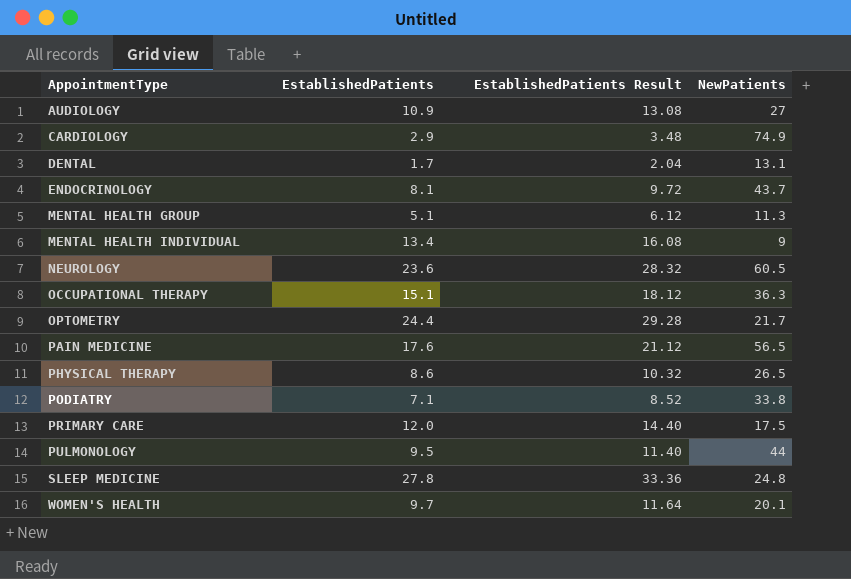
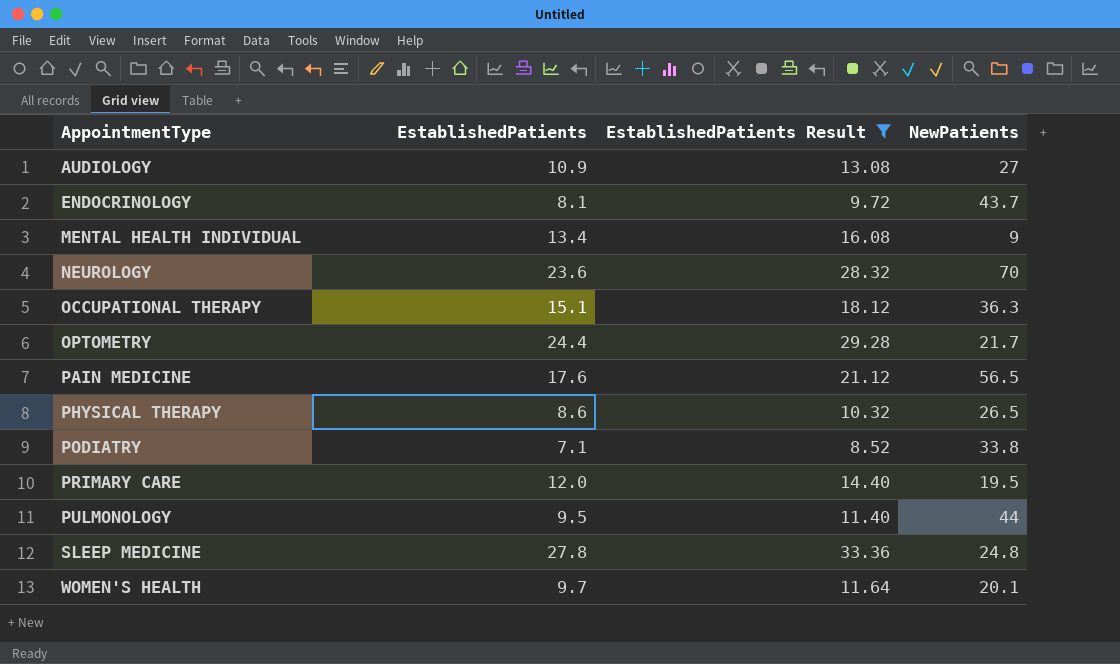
filter: none -> EstablishedPatients Result >= 8.52
NEUROLOGY | NewPatients: 60.5 -> 70
PRIMARY CARE | NewPatients: 17.5 -> 19.5

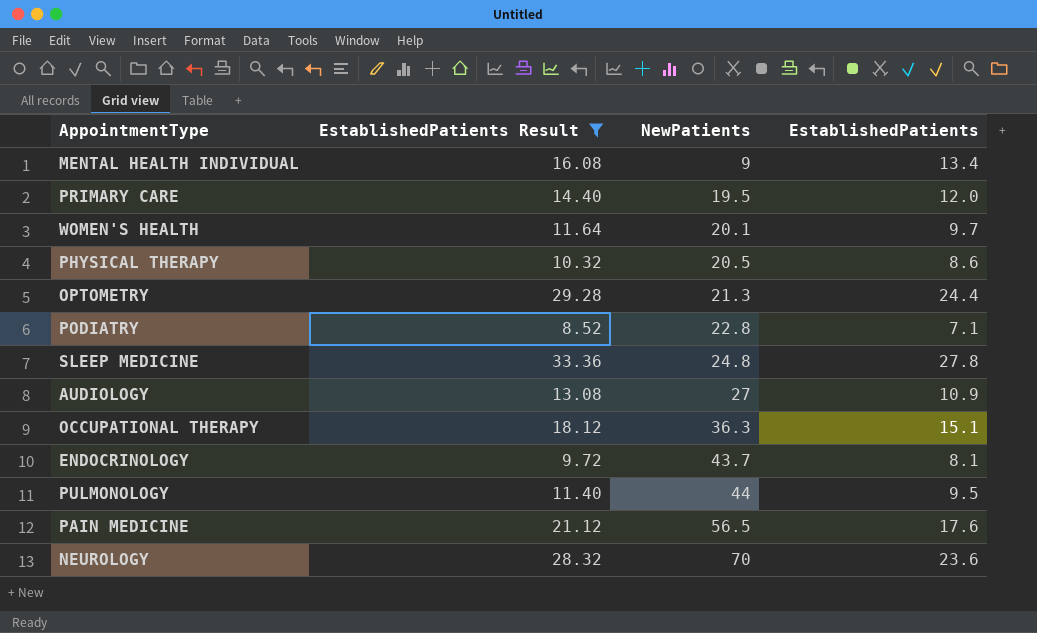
row order: AppointmentType ascending -> NewPatients ascending
column EstablishedPatients | position: 2 -> 4
PHYSICAL THERAPY | NewPatients: 26.5 -> 20.5
OPTOMETRY | NewPatients: 21.7 -> 21.3
PODIATRY | NewPatients: 33.8 -> 22.8

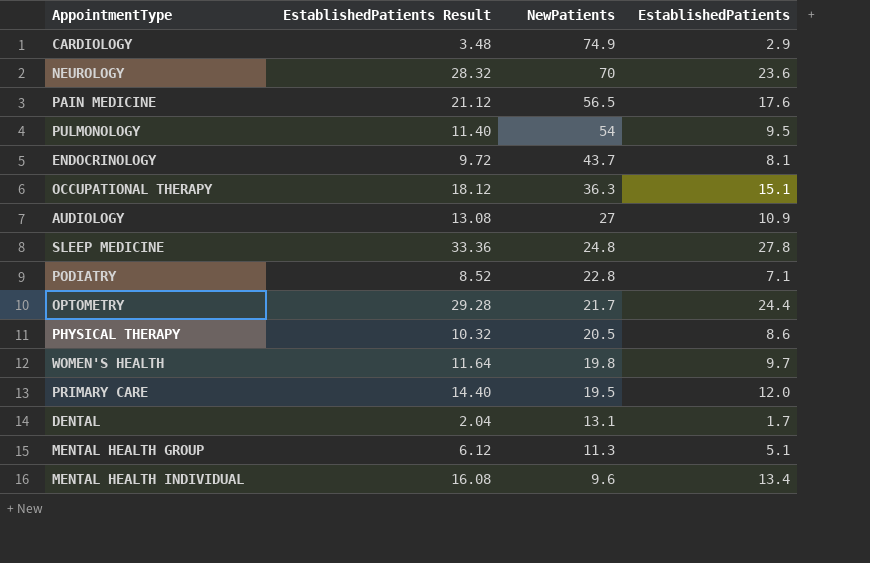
filter: EstablishedPatients Result >= 8.52 -> none
row order: NewPatients ascending -> NewPatients descending
PULMONOLOGY | NewPatients: 44 -> 54
OPTOMETRY | NewPatients: 21.3 -> 21.7
WOMEN'S HEALTH | NewPatients: 20.1 -> 19.8
MENTAL HEALTH INDIVIDUAL | NewPatients: 9 -> 9.6

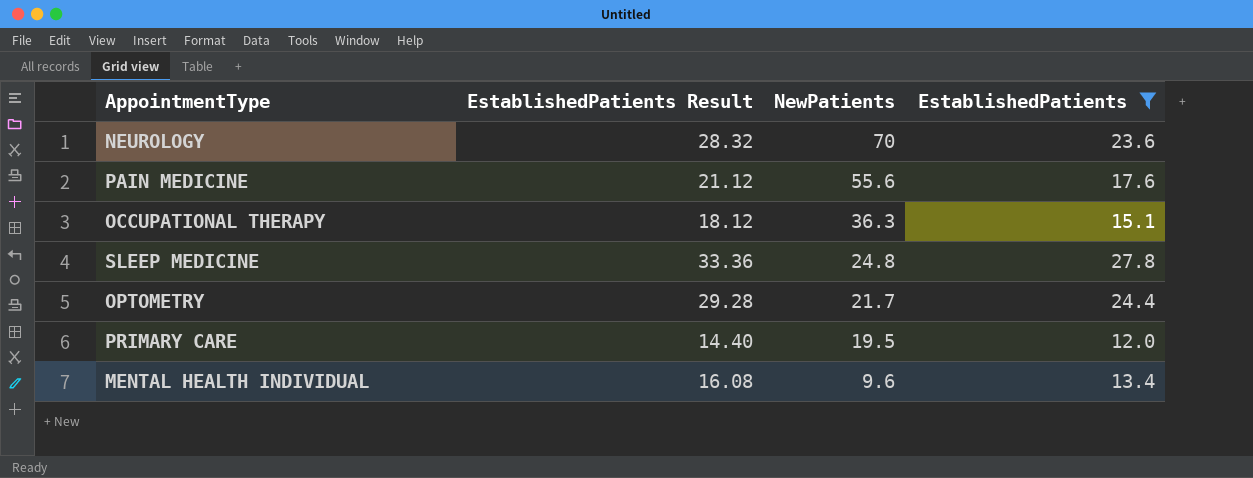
filter: none -> EstablishedPatients >= 12.0
PAIN MEDICINE | NewPatients: 56.5 -> 55.6

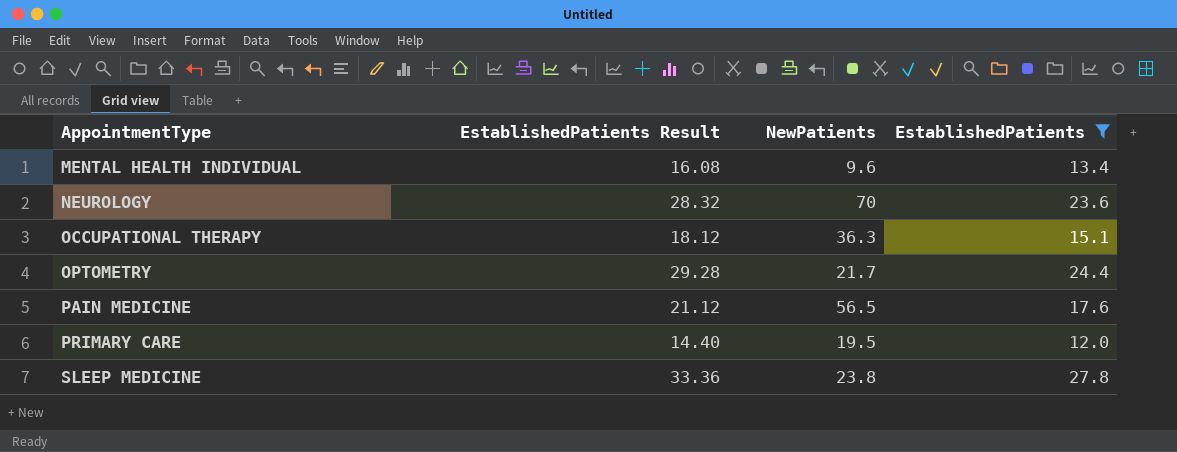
row order: NewPatients descending -> AppointmentType ascending
PAIN MEDICINE | NewPatients: 55.6 -> 56.5
SLEEP MEDICINE | NewPatients: 24.8 -> 23.8

